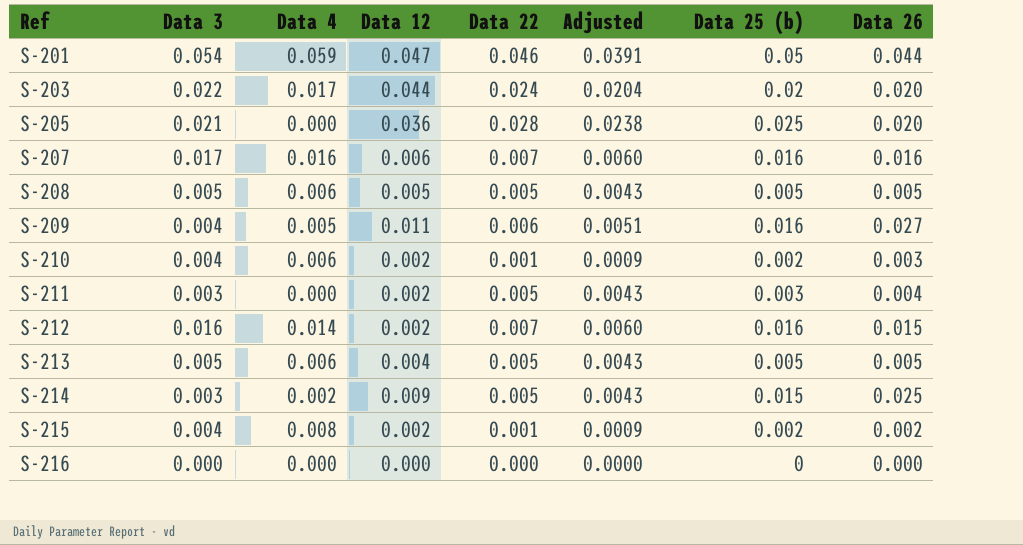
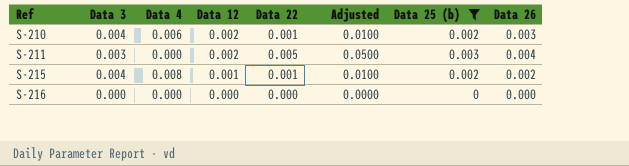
filter: none -> Data 25 (b) <= 0.003
column Adjusted | formula: [Data 22] * 0.85 -> [Data 22] * 10
S-215 | Data 12: 0.002 -> 0.001

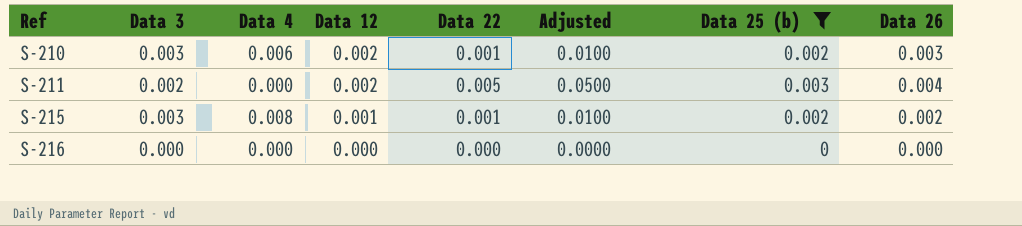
S-210 | Data 3: 0.004 -> 0.003
S-211 | Data 3: 0.003 -> 0.002
S-215 | Data 3: 0.004 -> 0.003

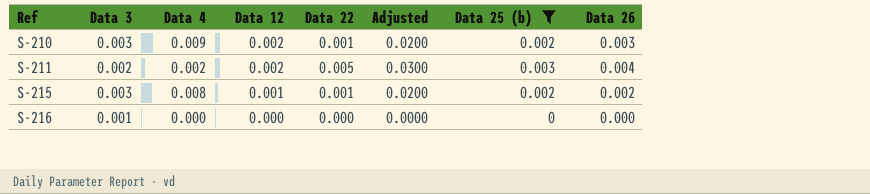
column Adjusted | formula: [Data 22] * 10 -> [Data 25 (b)] * 10
S-210 | Data 4: 0.006 -> 0.009
S-211 | Data 4: 0.000 -> 0.002
S-216 | Data 3: 0.000 -> 0.001

